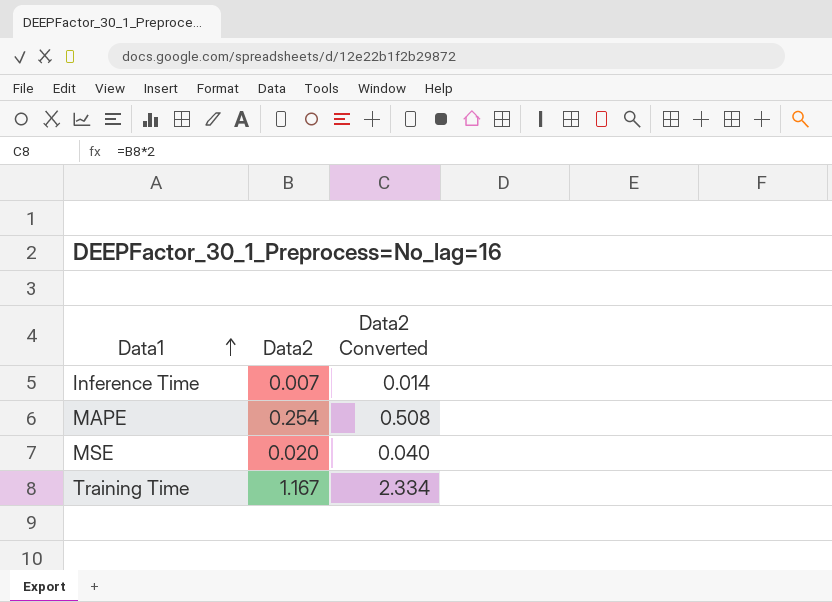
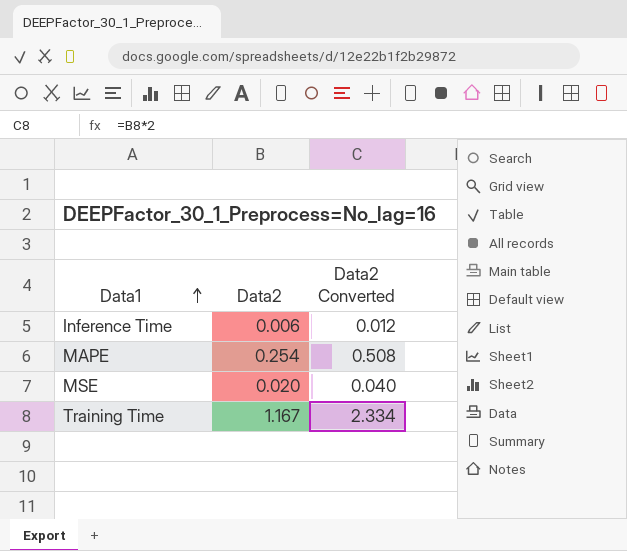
Inference Time | Data2: 0.007 -> 0.006
Inference Time | Data2 Converted: 0.014 -> 0.012

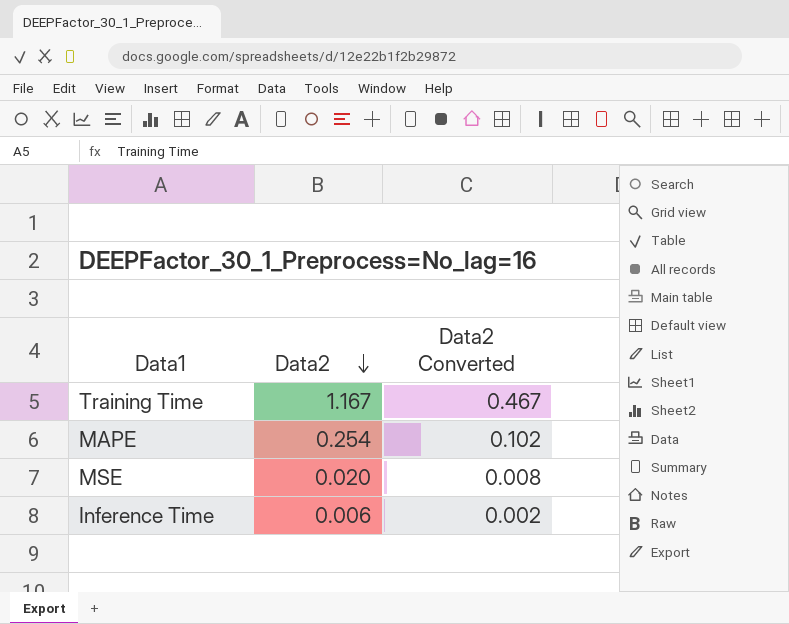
row order: Data1 ascending -> Data2 descending
column Data2 Converted | formula: [Data2] * 2 -> [Data2] * 0.4

